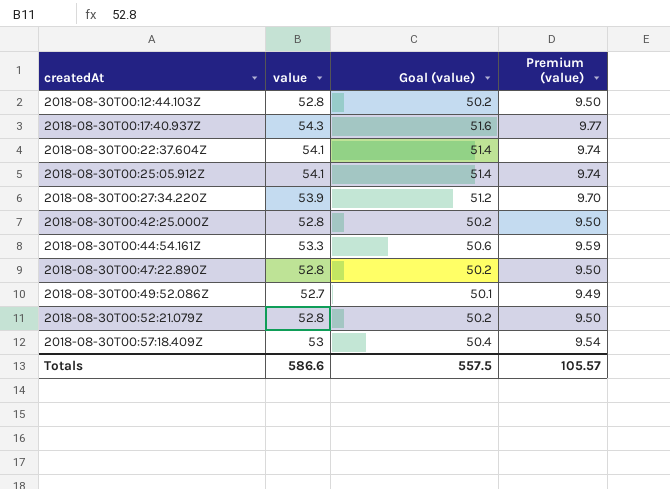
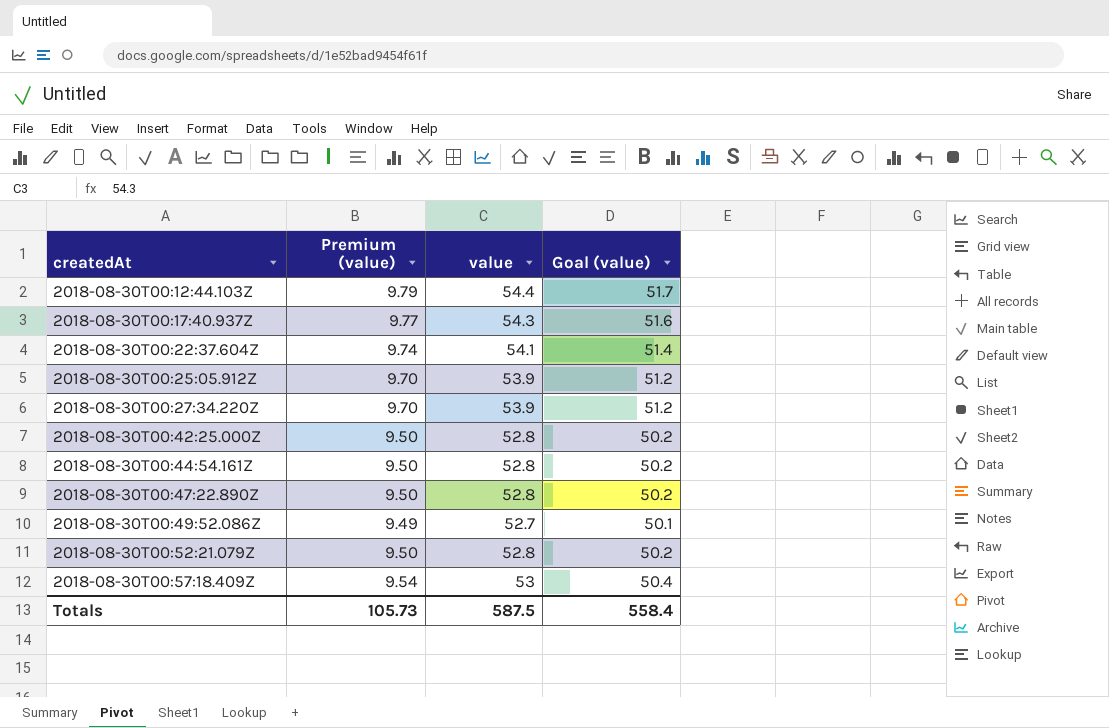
column Premium (value) | position: 4 -> 2
2018-08-30T00:12:44.103Z | Premium (value): 9.50 -> 9.79
2018-08-30T00:12:44.103Z | value: 52.8 -> 54.4
2018-08-30T00:12:44.103Z | Goal (value): 50.2 -> 51.7
2018-08-30T00:25:05.912Z | Premium (value): 9.74 -> 9.70
2018-08-30T00:25:05.912Z | value: 54.1 -> 53.9
2018-08-30T00:25:05.912Z | Goal (value): 51.4 -> 51.2
2018-08-30T00:44:54.161Z | Premium (value): 9.59 -> 9.50
2018-08-30T00:44:54.161Z | value: 53.3 -> 52.8
2018-08-30T00:44:54.161Z | Goal (value): 50.6 -> 50.2
Totals | Premium (value): 105.57 -> 105.73
Totals | value: 586.6 -> 587.5
Totals | Goal (value): 557.5 -> 558.4

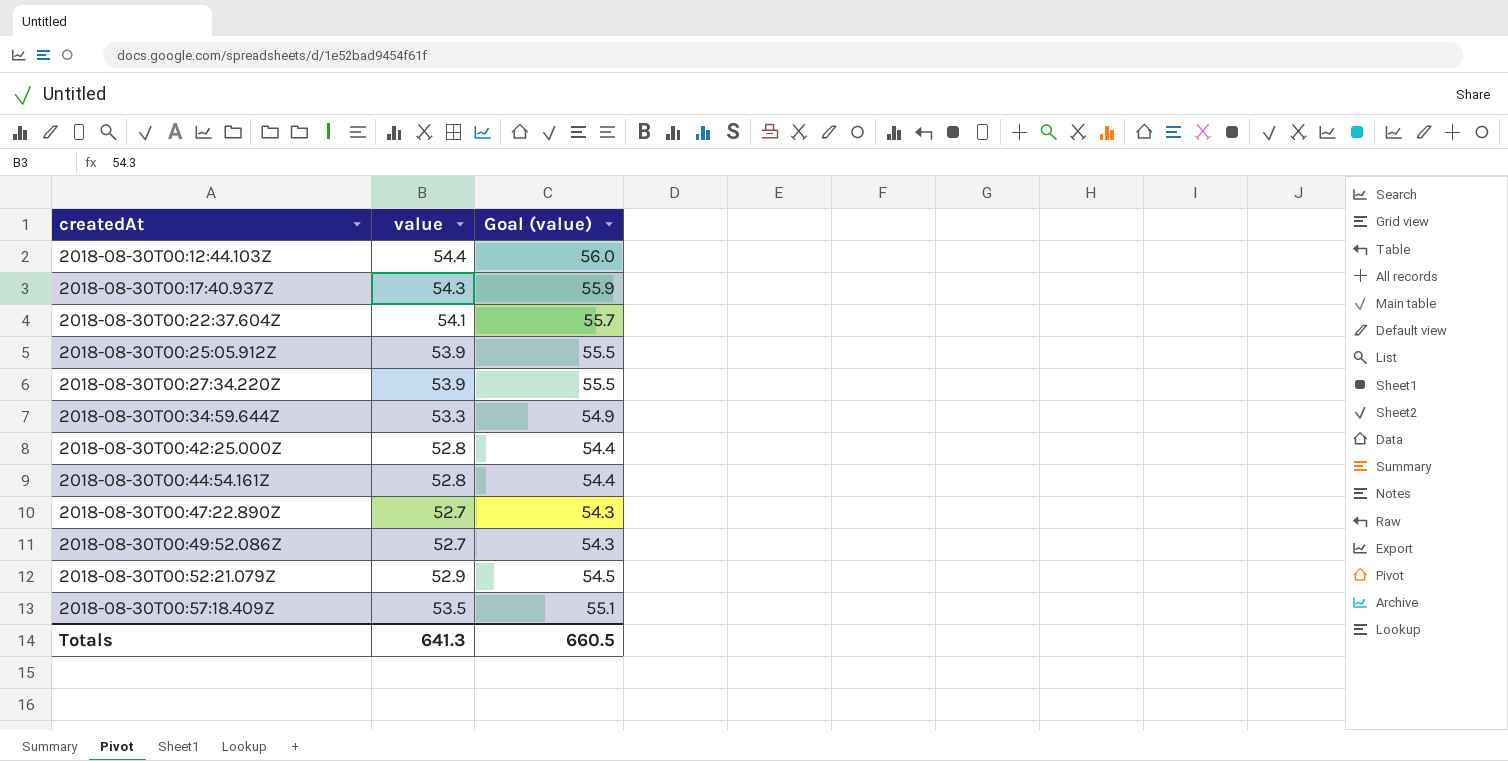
column Premium (value) | formula: [value] * 0.18 -> none
column Goal (value) | formula: [value] * 0.95 -> [value] * 1.03
row 2018-08-30T00:34:59.644Z: none -> 53.3 | 54.9
2018-08-30T00:47:22.890Z | value: 52.8 -> 52.7
2018-08-30T00:52:21.079Z | value: 52.8 -> 52.9
2018-08-30T00:57:18.409Z | value: 53 -> 53.5
Totals | value: 587.5 -> 641.3
Totals | Goal (value): 558.4 -> 660.5

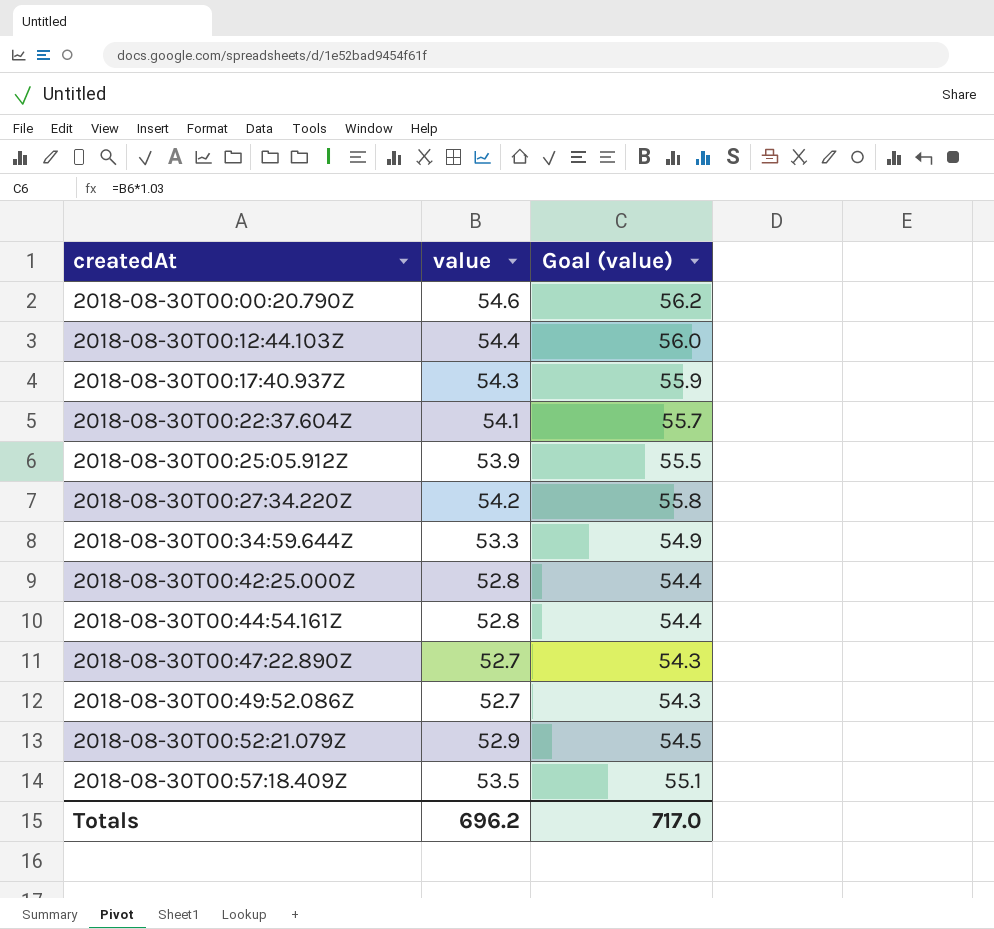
row 2018-08-30T00:00:20.790Z: none -> 54.6 | 56.2
2018-08-30T00:27:34.220Z | value: 53.9 -> 54.2
2018-08-30T00:27:34.220Z | Goal (value): 55.5 -> 55.8
Totals | value: 641.3 -> 696.2
Totals | Goal (value): 660.5 -> 717.0

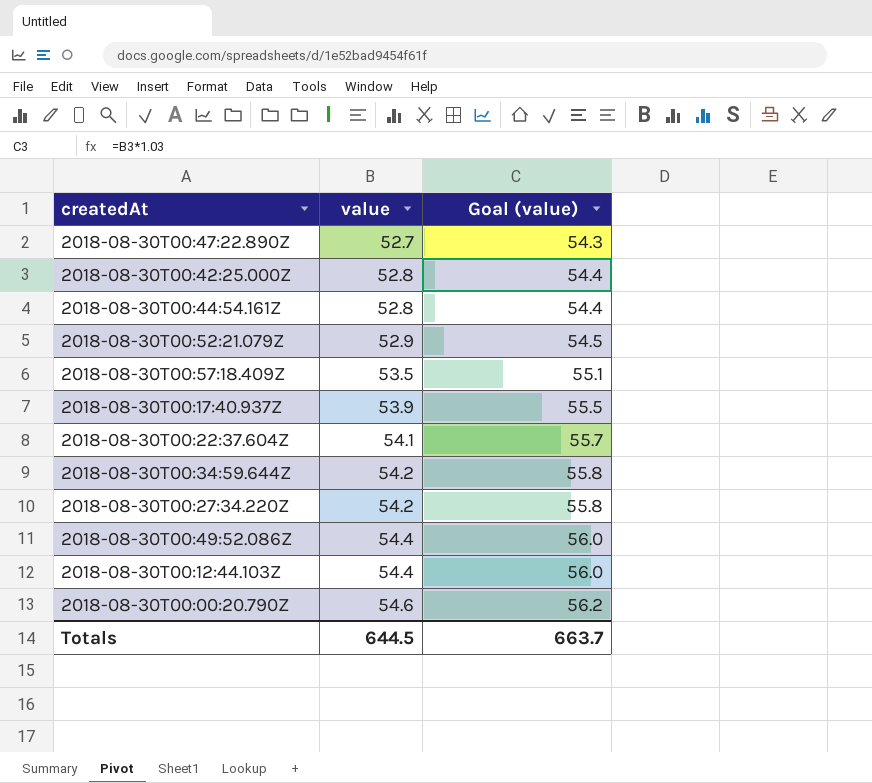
row order: createdAt ascending -> value ascending
row 2018-08-30T00:25:05.912Z: 53.9 | 55.5 -> none
2018-08-30T00:17:40.937Z | value: 54.3 -> 53.9
2018-08-30T00:17:40.937Z | Goal (value): 55.9 -> 55.5
2018-08-30T00:34:59.644Z | value: 53.3 -> 54.2
2018-08-30T00:34:59.644Z | Goal (value): 54.9 -> 55.8
2018-08-30T00:49:52.086Z | value: 52.7 -> 54.4
2018-08-30T00:49:52.086Z | Goal (value): 54.3 -> 56.0
Totals | value: 696.2 -> 644.5
Totals | Goal (value): 717.0 -> 663.7

